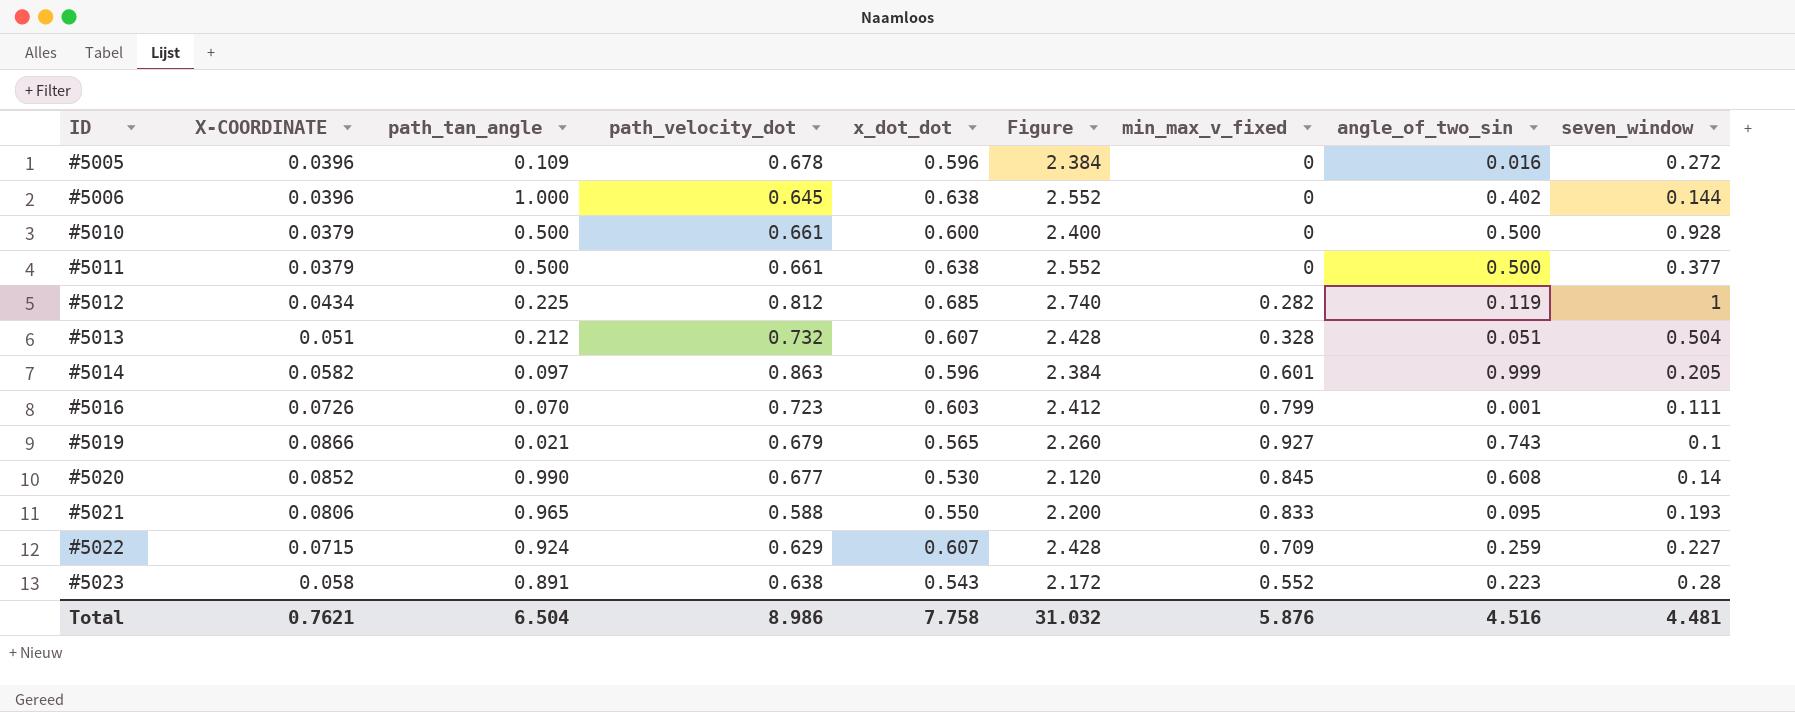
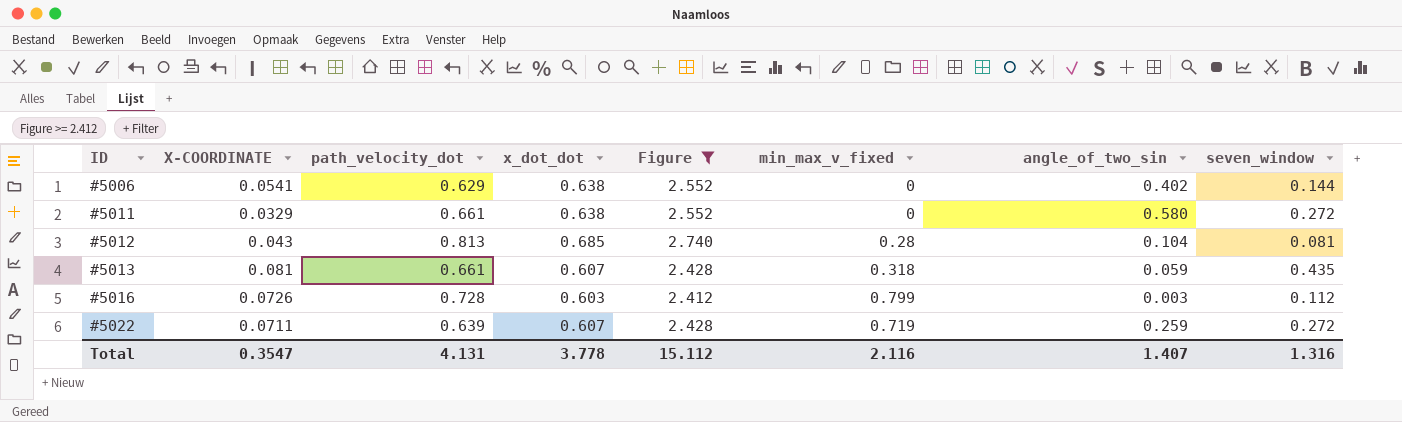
filter: none -> Figure >= 2.412
column path_tan_angle | position: 3 -> none
#5006 | X-COORDINATE: 0.0396 -> 0.0541
#5006 | path_velocity_dot: 0.645 -> 0.629
#5011 | X-COORDINATE: 0.0379 -> 0.0329
#5011 | angle_of_two_sin: 0.500 -> 0.580
#5011 | seven_window: 0.377 -> 0.272
#5012 | X-COORDINATE: 0.0434 -> 0.043
#5012 | path_velocity_dot: 0.812 -> 0.813
#5012 | min_max_v_fixed: 0.282 -> 0.28
#5012 | angle_of_two_sin: 0.119 -> 0.104
#5012 | seven_window: 1 -> 0.081
#5013 | X-COORDINATE: 0.051 -> 0.081
#5013 | path_velocity_dot: 0.732 -> 0.661
#5013 | min_max_v_fixed: 0.328 -> 0.318
#5013 | angle_of_two_sin: 0.051 -> 0.059
#5013 | seven_window: 0.504 -> 0.435
#5016 | path_velocity_dot: 0.723 -> 0.728
#5016 | angle_of_two_sin: 0.001 -> 0.003
#5016 | seven_window: 0.111 -> 0.112
#5022 | X-COORDINATE: 0.0715 -> 0.0711
#5022 | path_velocity_dot: 0.629 -> 0.639
#5022 | min_max_v_fixed: 0.709 -> 0.719
#5022 | seven_window: 0.227 -> 0.272
Total | X-COORDINATE: 0.7621 -> 0.3547
Total | path_velocity_dot: 8.986 -> 4.131
Total | x_dot_dot: 7.758 -> 3.778
Total | Figure: 31.032 -> 15.112
Total | min_max_v_fixed: 5.876 -> 2.116
Total | angle_of_two_sin: 4.516 -> 1.407
Total | seven_window: 4.481 -> 1.316

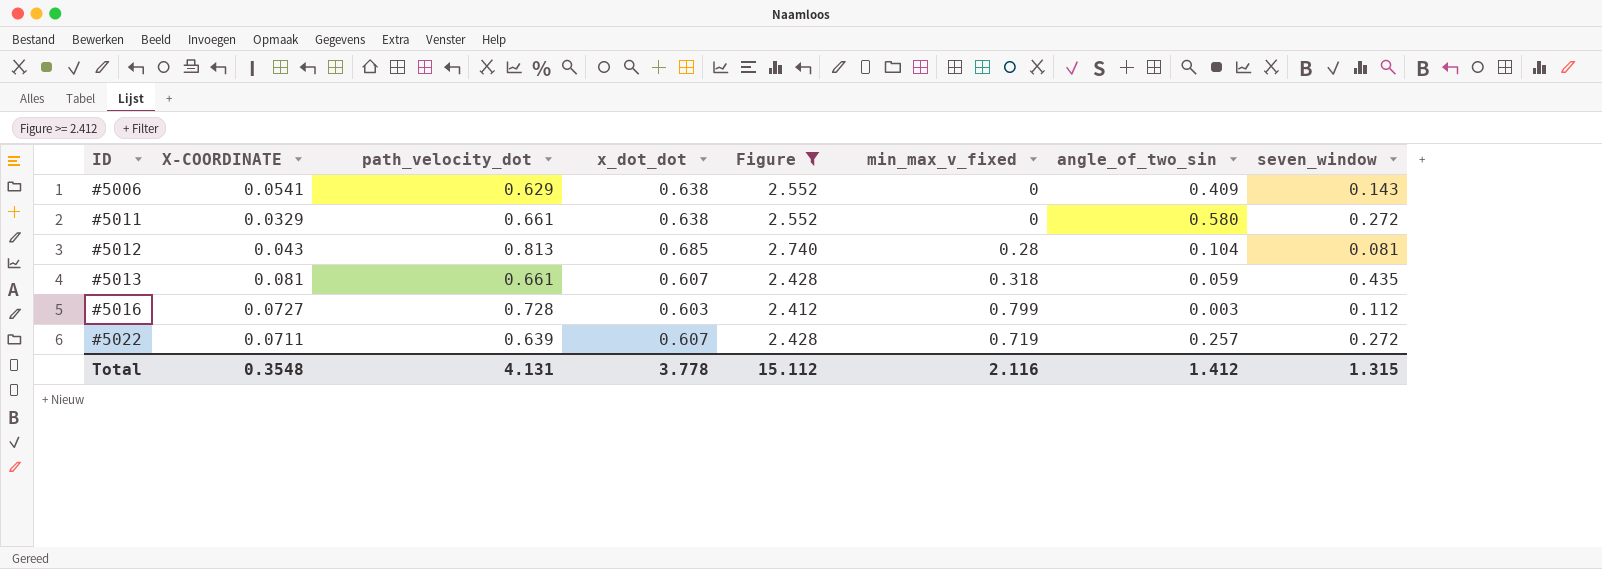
#5006 | angle_of_two_sin: 0.402 -> 0.409
#5006 | seven_window: 0.144 -> 0.143
#5016 | X-COORDINATE: 0.0726 -> 0.0727
#5022 | angle_of_two_sin: 0.259 -> 0.257
Total | X-COORDINATE: 0.3547 -> 0.3548
Total | angle_of_two_sin: 1.407 -> 1.412
Total | seven_window: 1.316 -> 1.315

